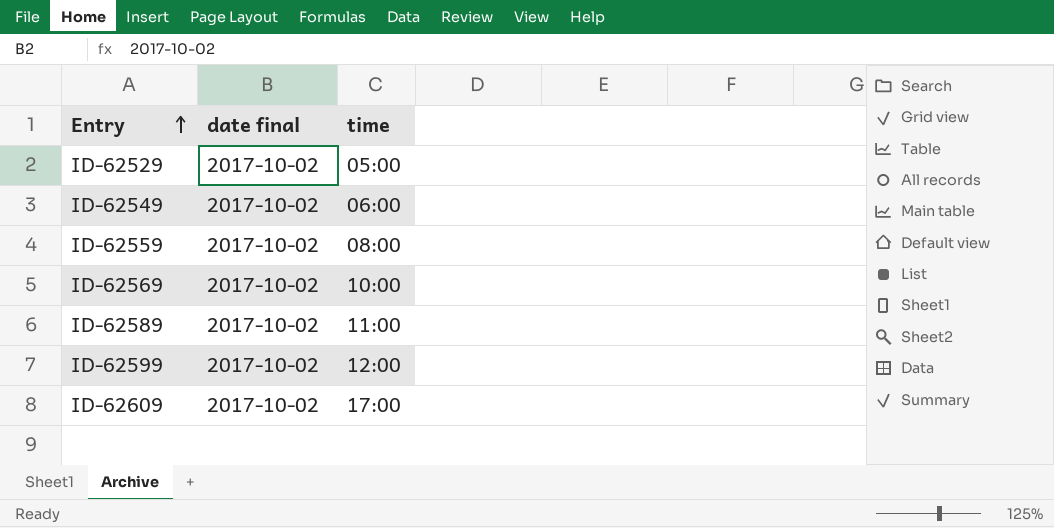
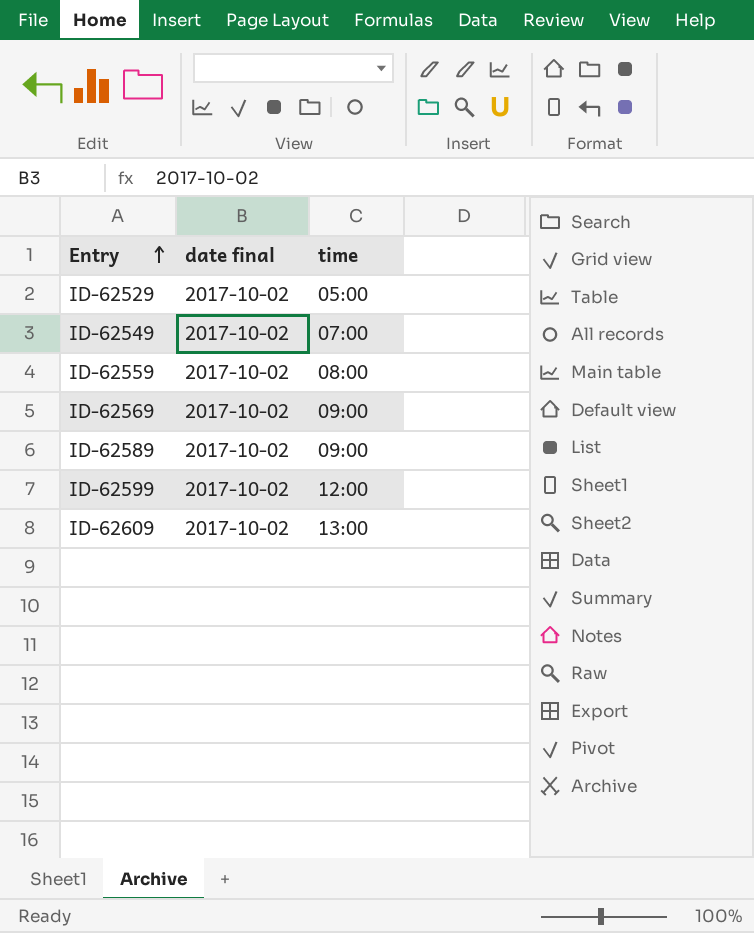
ID-62549 | time: 06:00 -> 07:00
ID-62569 | time: 10:00 -> 09:00
ID-62589 | time: 11:00 -> 09:00
ID-62609 | time: 17:00 -> 13:00

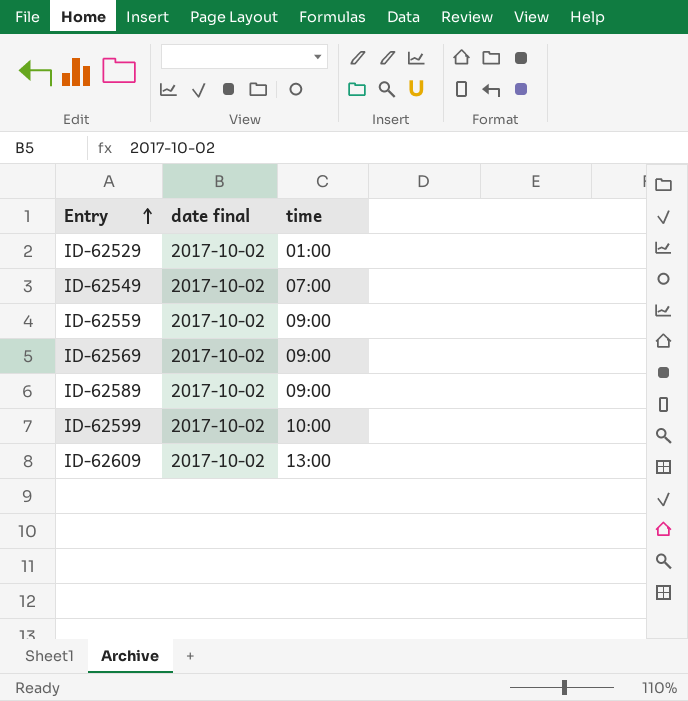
ID-62529 | time: 05:00 -> 01:00
ID-62559 | time: 08:00 -> 09:00
ID-62599 | time: 12:00 -> 10:00

